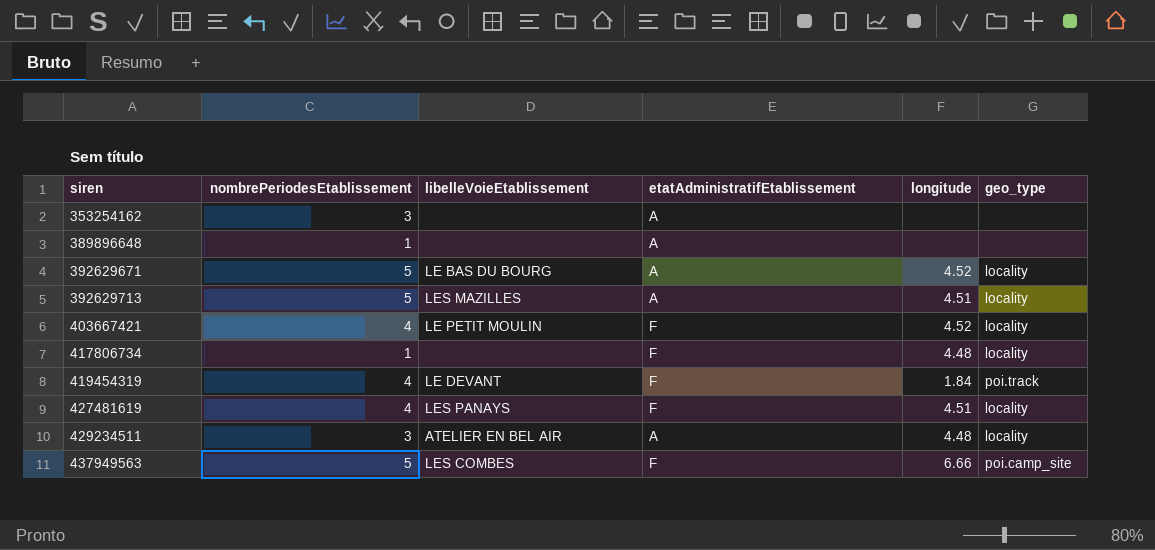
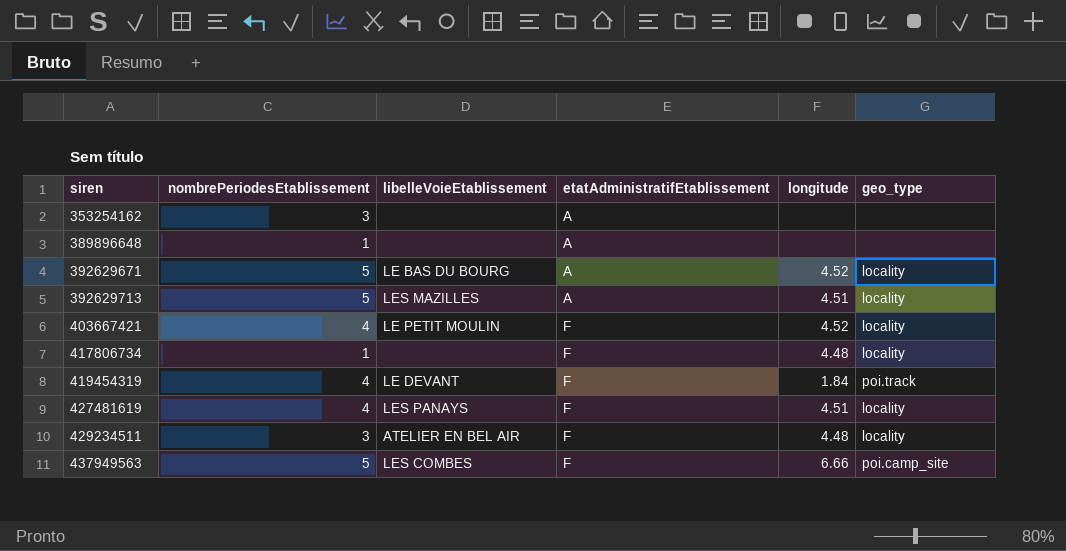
429234511 | etatAdministratifEtablissement: A -> F

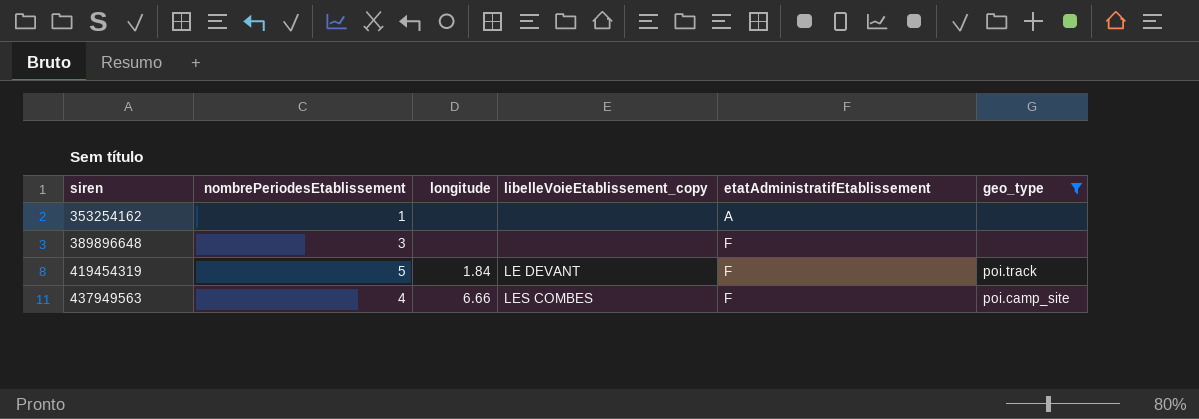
filter: none -> geo_type != locality
column longitude | position: 5 -> 3
column name: libelleVoieEtablissement -> libelleVoieEtablissement_copy
353254162 | nombrePeriodesEtablissement: 3 -> 1
389896648 | nombrePeriodesEtablissement: 1 -> 3
389896648 | etatAdministratifEtablissement: A -> F
419454319 | nombrePeriodesEtablissement: 4 -> 5
437949563 | nombrePeriodesEtablissement: 5 -> 4

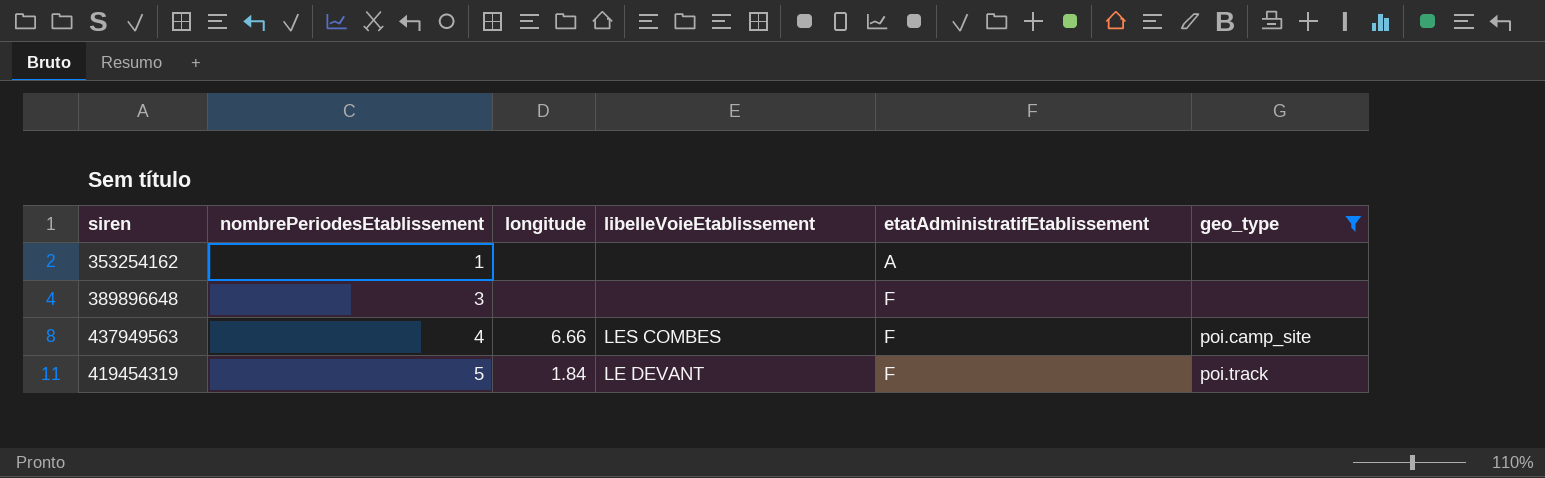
row order: siren ascending -> nombrePeriodesEtablissement ascending
column name: libelleVoieEtablissement_copy -> libelleVoieEtablissement

